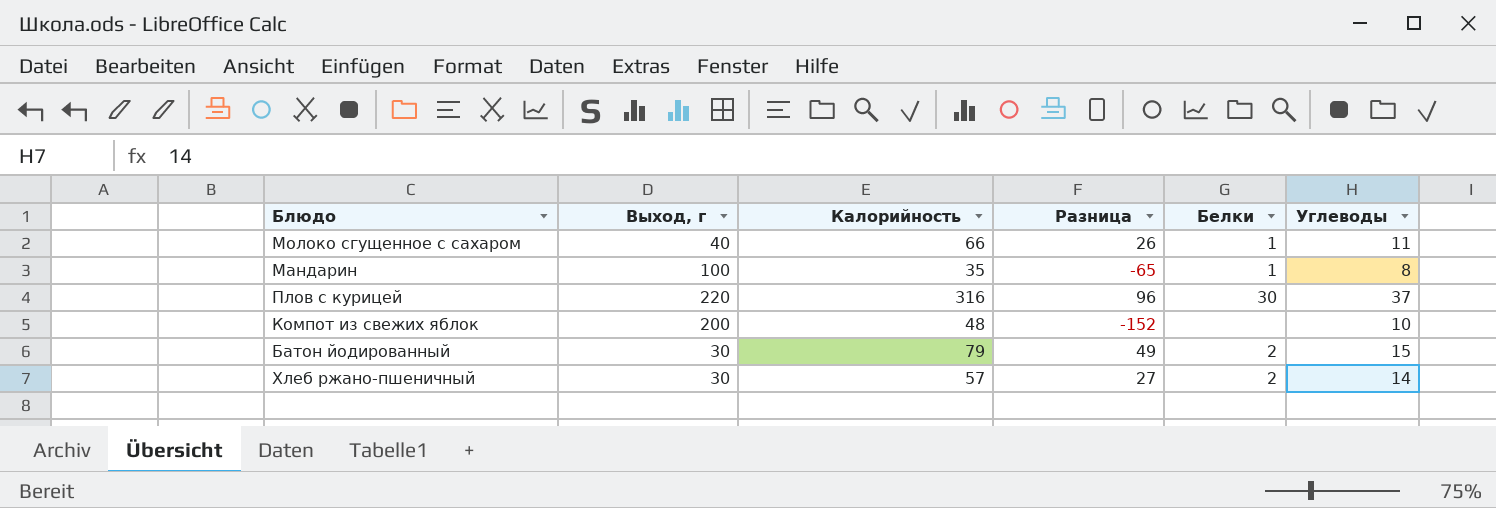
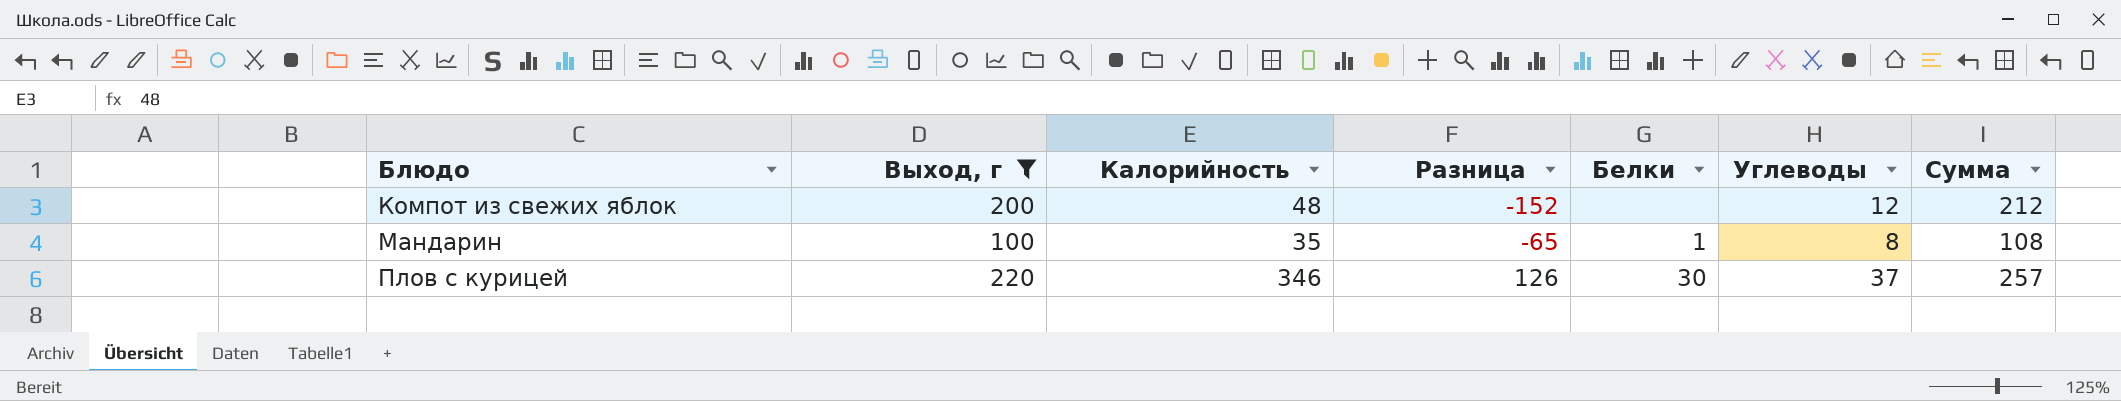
filter: none -> Выход, г >= 100
row order: none -> Блюдо ascending
column Сумма | formula: none -> [Выход, г] + [Углеводы]
Компот из свежих яблок | Углеводы: 10 -> 12
Плов с курицей | Калорийность: 316 -> 346
Плов с курицей | Разница: 96 -> 126

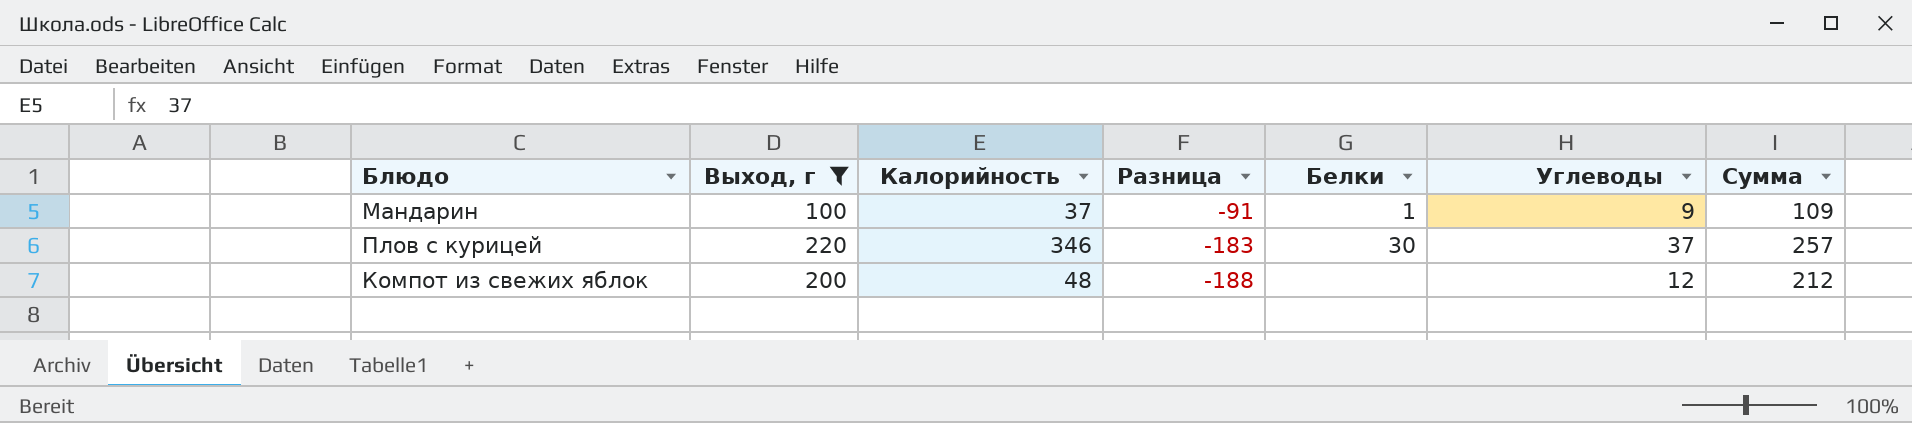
row order: Блюдо ascending -> Разница descending
column Разница | formula: [Калорийность] - [Выход, г] -> [Углеводы] - [Выход, г]
Мандарин | Калорийность: 35 -> 37
Мандарин | Углеводы: 8 -> 9
Мандарин | Сумма: 108 -> 109

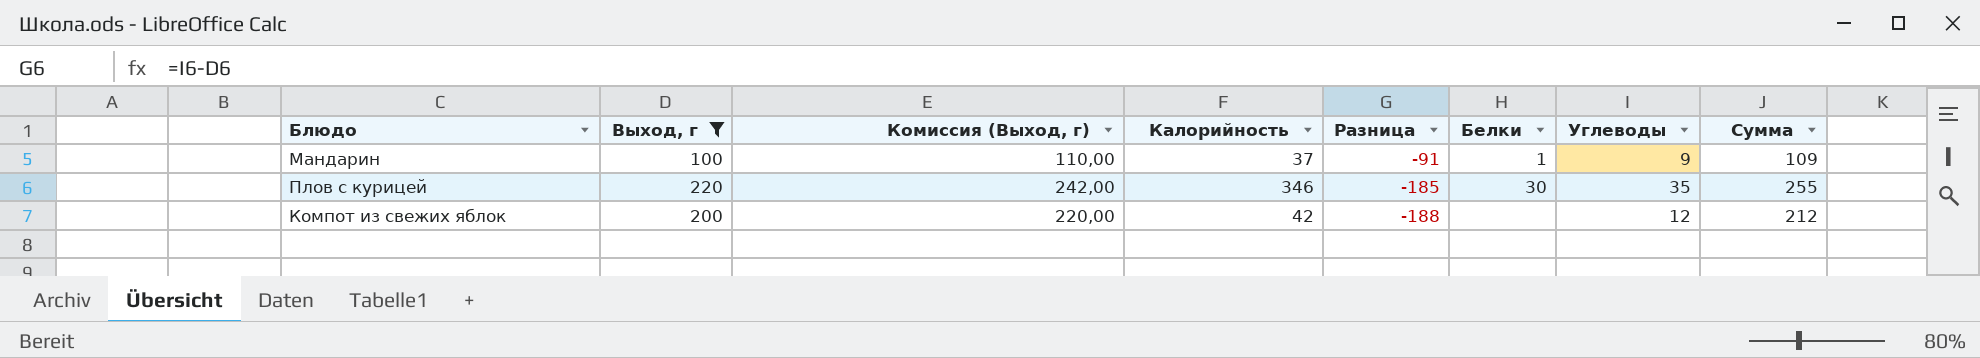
column Комиссия (Выход, г) | formula: none -> [Выход, г] * 1,1
Плов с курицей | Разница: -183 -> -185
Плов с курицей | Углеводы: 37 -> 35
Плов с курицей | Сумма: 257 -> 255
Компот из свежих яблок | Калорийность: 48 -> 42

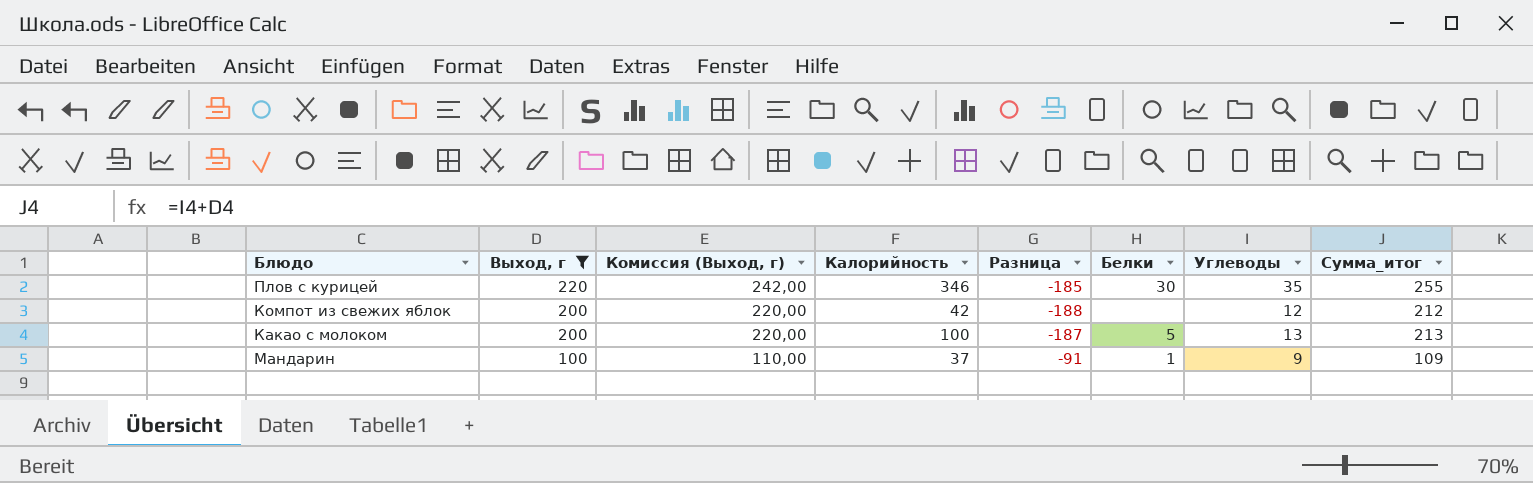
row order: Разница descending -> Выход, г descending
column name: Сумма -> Сумма_итог
row Какао с молоком: none -> 200 | 220,00 | 100 | -187 | 5 | 13 | 213

